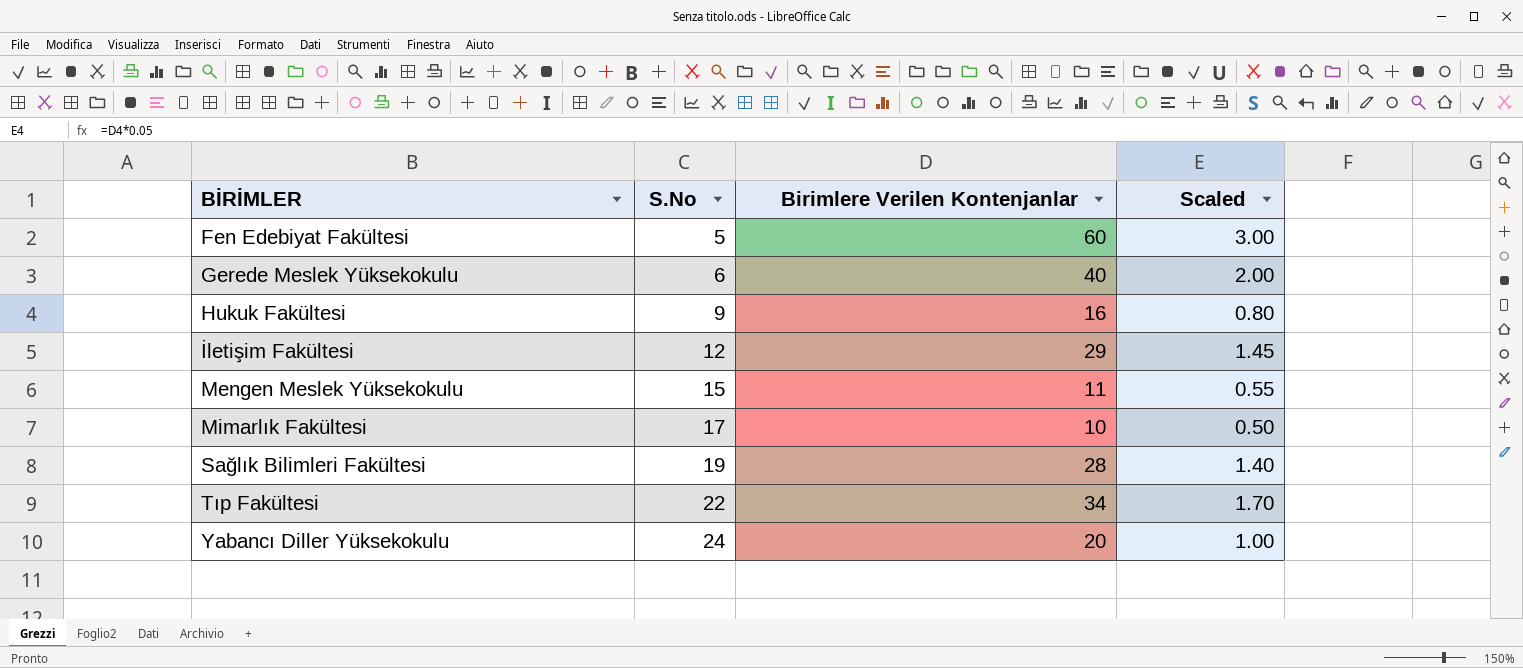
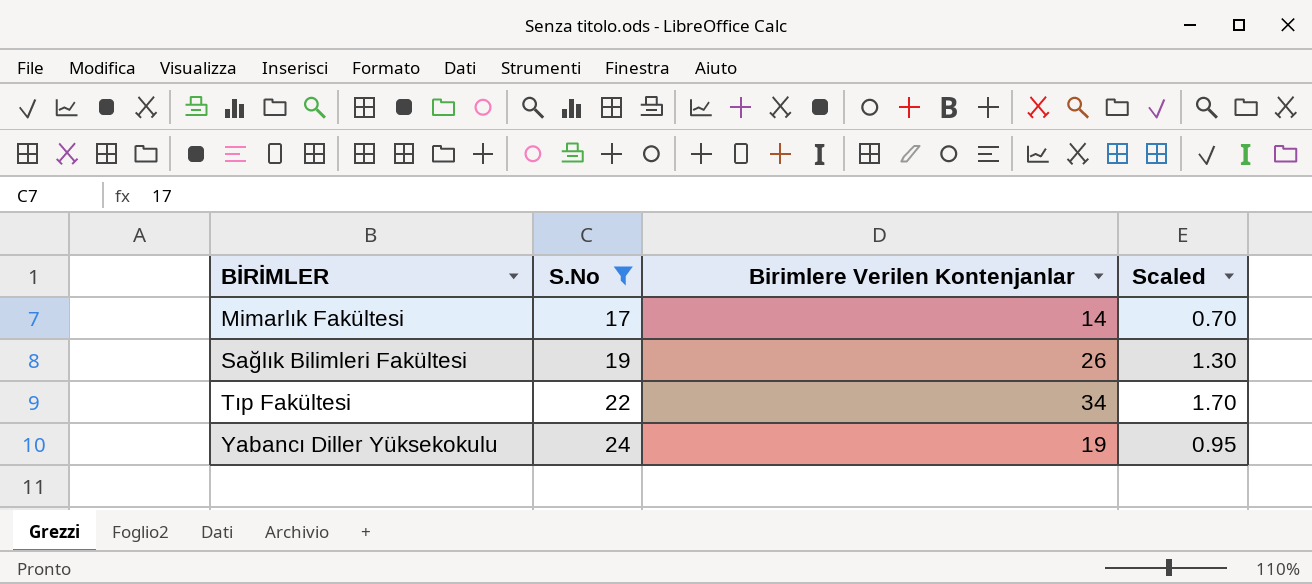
filter: none -> S.No >= 17
Mimarlık Fakültesi | Birimlere Verilen Kontenjanlar: 10 -> 14
Mimarlık Fakültesi | Scaled: 0.50 -> 0.70
Sağlık Bilimleri Fakültesi | Birimlere Verilen Kontenjanlar: 28 -> 26
Sağlık Bilimleri Fakültesi | Scaled: 1.40 -> 1.30
Yabancı Diller Yüksekokulu | Birimlere Verilen Kontenjanlar: 20 -> 19
Yabancı Diller Yüksekokulu | Scaled: 1.00 -> 0.95

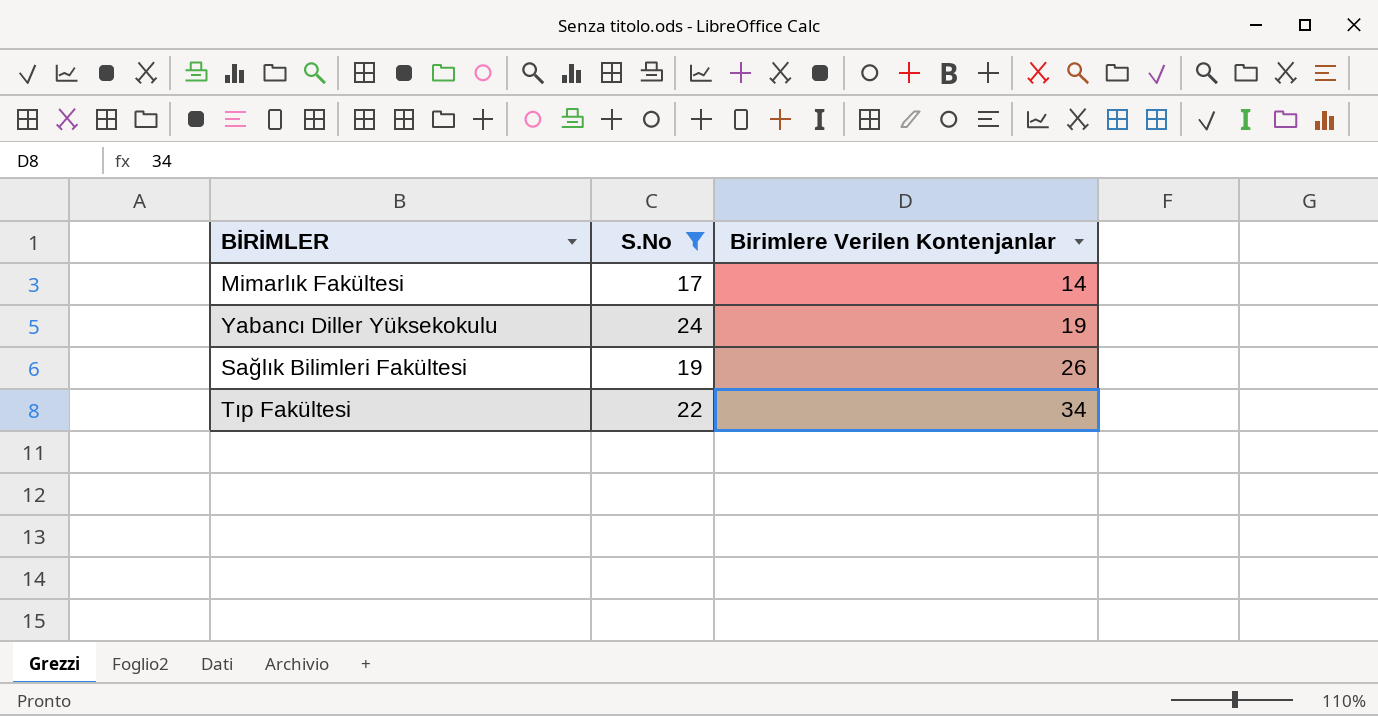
row order: BİRİMLER ascending -> Birimlere Verilen Kontenjanlar ascending
column Scaled | formula: [Birimlere Verilen Kontenjanlar] * 0.05 -> none

